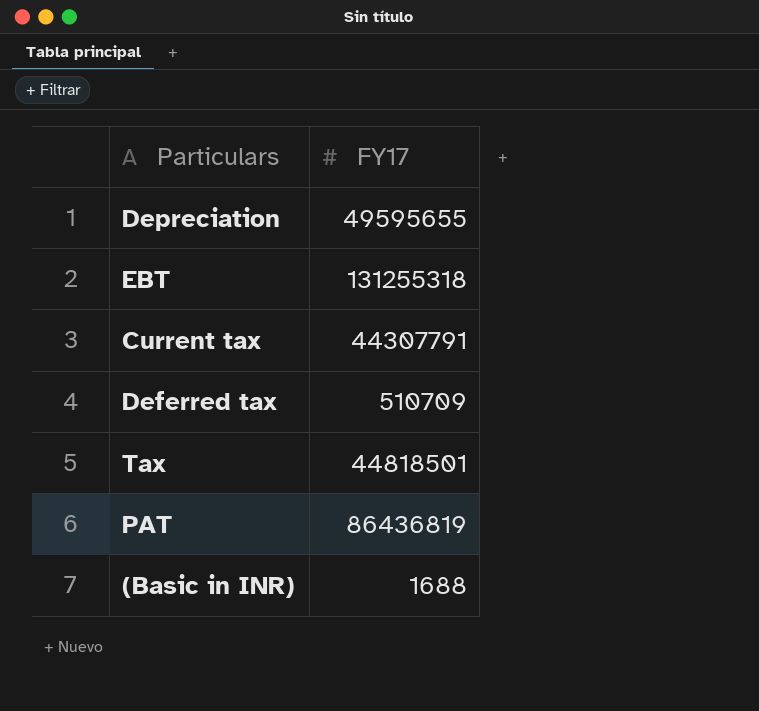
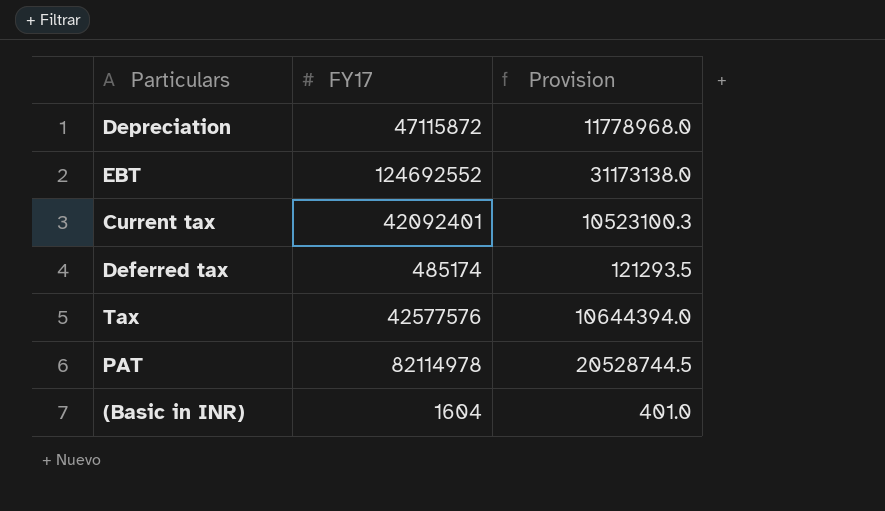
column Provision | formula: none -> [FY17] * 0.25
Depreciation | FY17: 49595655 -> 47115872
EBT | FY17: 131255318 -> 124692552
Current tax | FY17: 44307791 -> 42092401
Deferred tax | FY17: 510709 -> 485174
Tax | FY17: 44818501 -> 42577576
PAT | FY17: 86436819 -> 82114978
(Basic in INR) | FY17: 1688 -> 1604

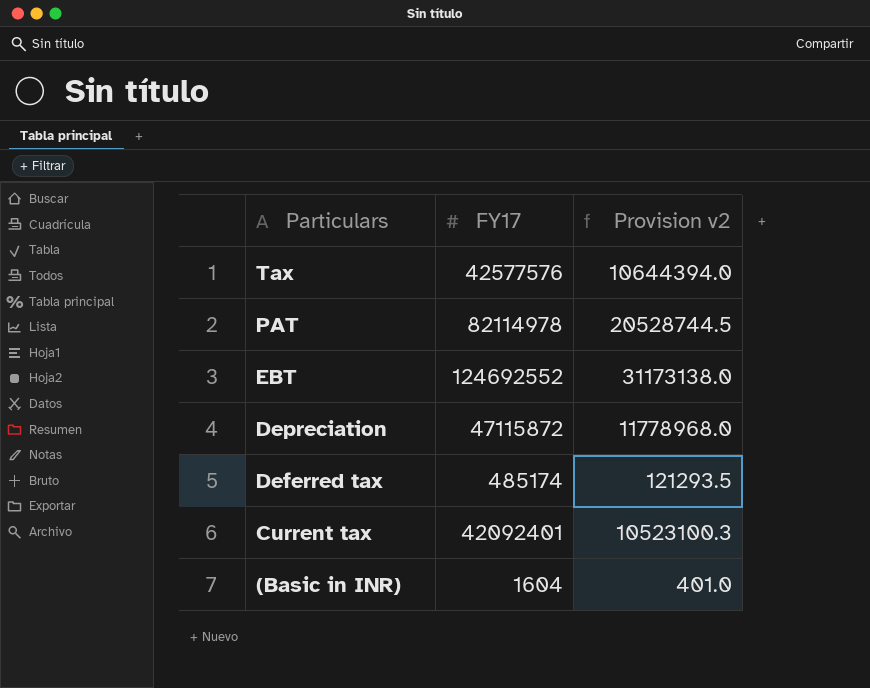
row order: none -> Particulars descending
column name: Provision -> Provision v2

